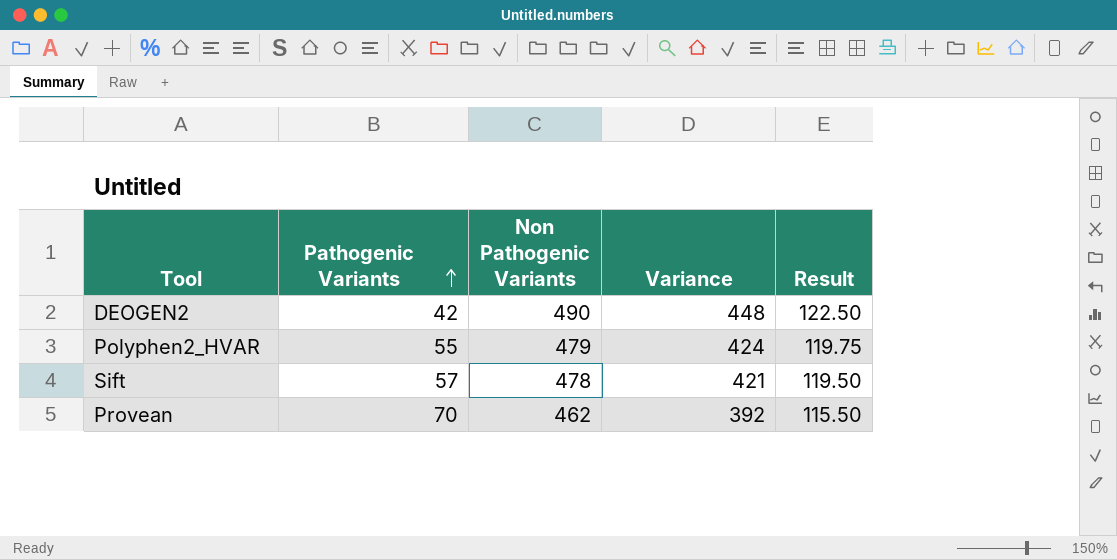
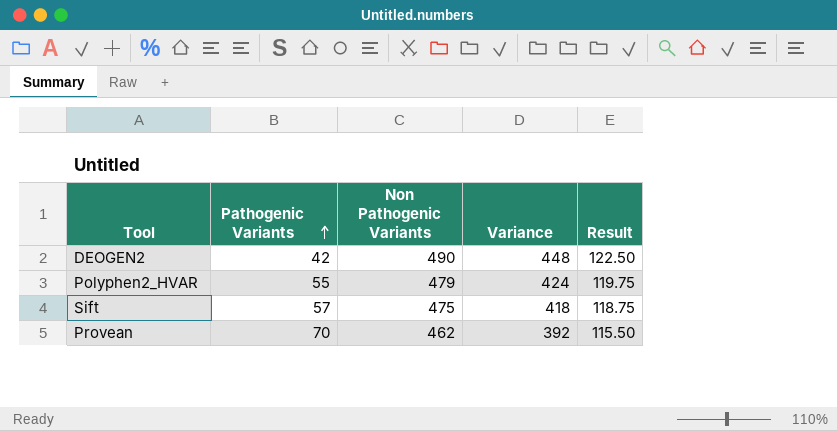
Sift | Non Pathogenic Variants: 478 -> 475
Sift | Variance: 421 -> 418
Sift | Result: 119.50 -> 118.75

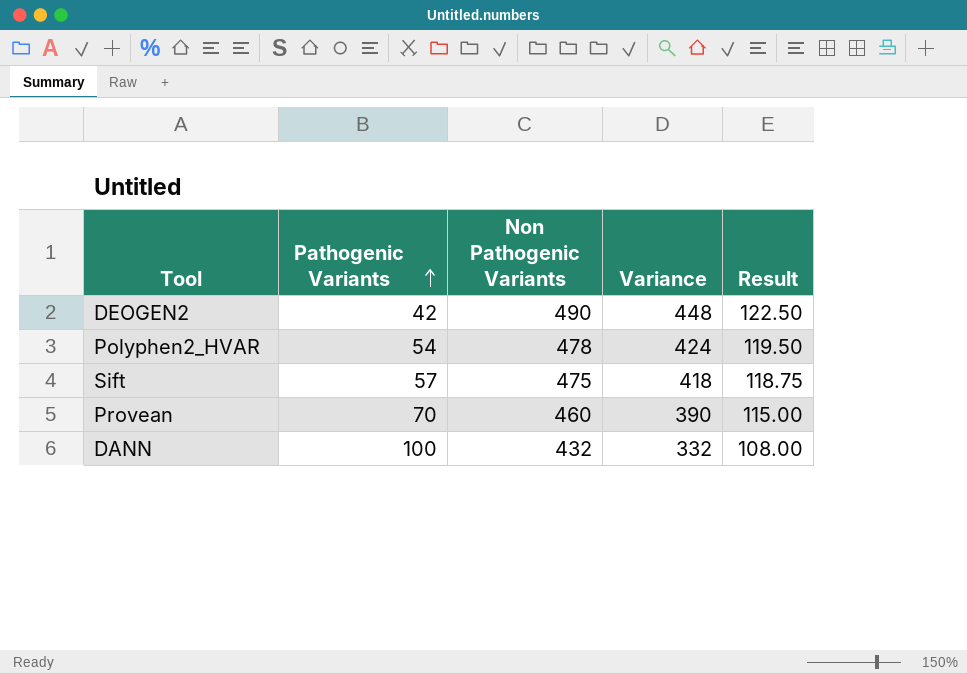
Polyphen2_HVAR | Pathogenic Variants: 55 -> 54
Polyphen2_HVAR | Non Pathogenic Variants: 479 -> 478
Polyphen2_HVAR | Result: 119.75 -> 119.50
Provean | Non Pathogenic Variants: 462 -> 460
Provean | Variance: 392 -> 390
Provean | Result: 115.50 -> 115.00
row DANN: none -> 100 | 432 | 332 | 108.00

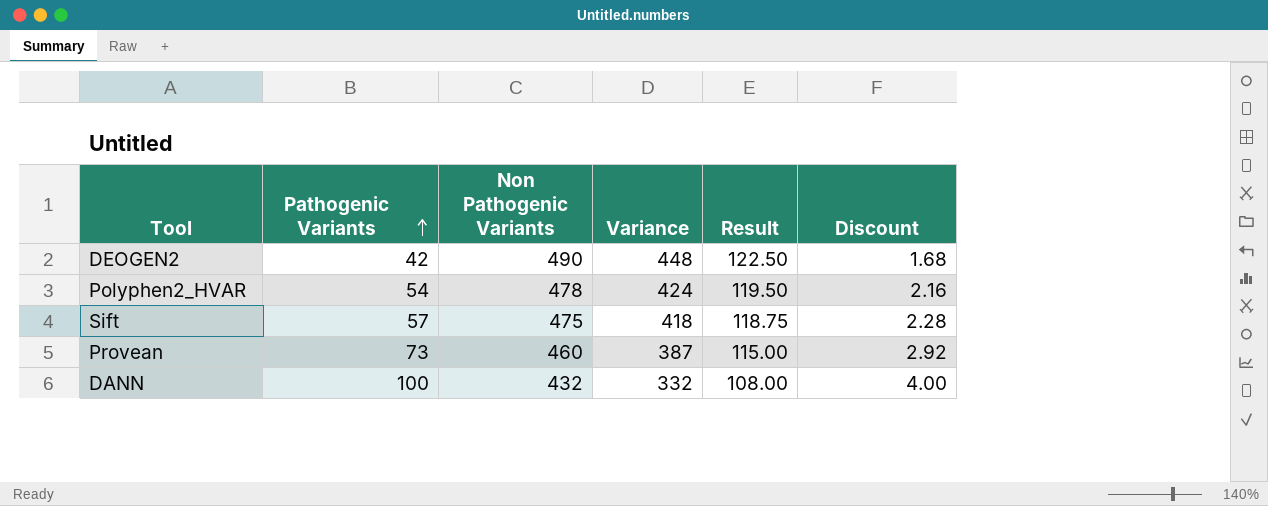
column Discount | formula: none -> [Pathogenic Variants] * 0.04
Provean | Pathogenic Variants: 70 -> 73
Provean | Variance: 390 -> 387

